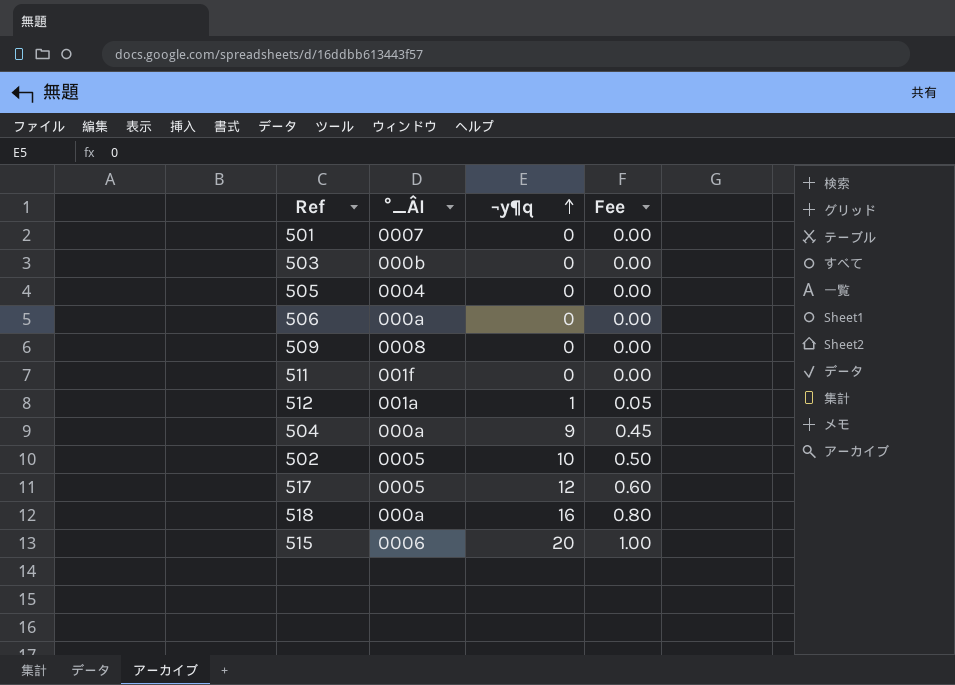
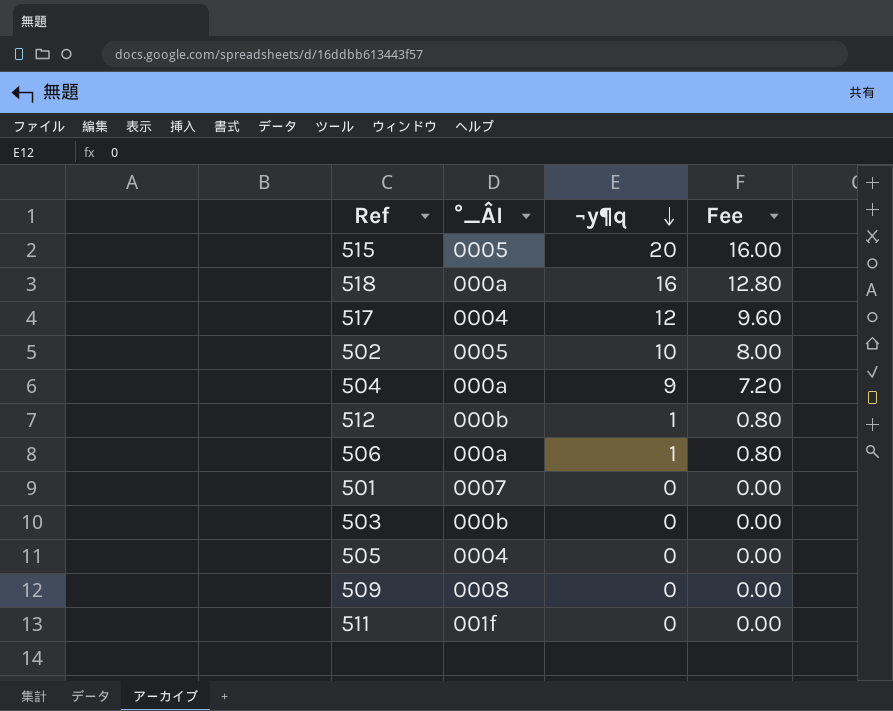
row order: ¬y¶q ascending -> ¬y¶q descending
column Fee | formula: [¬y¶q] * 0.05 -> [¬y¶q] * 0.8
515 | °_ÂI: 0006 -> 0005
517 | °_ÂI: 0005 -> 0004
512 | °_ÂI: 001a -> 000b
506 | ¬y¶q: 0 -> 1

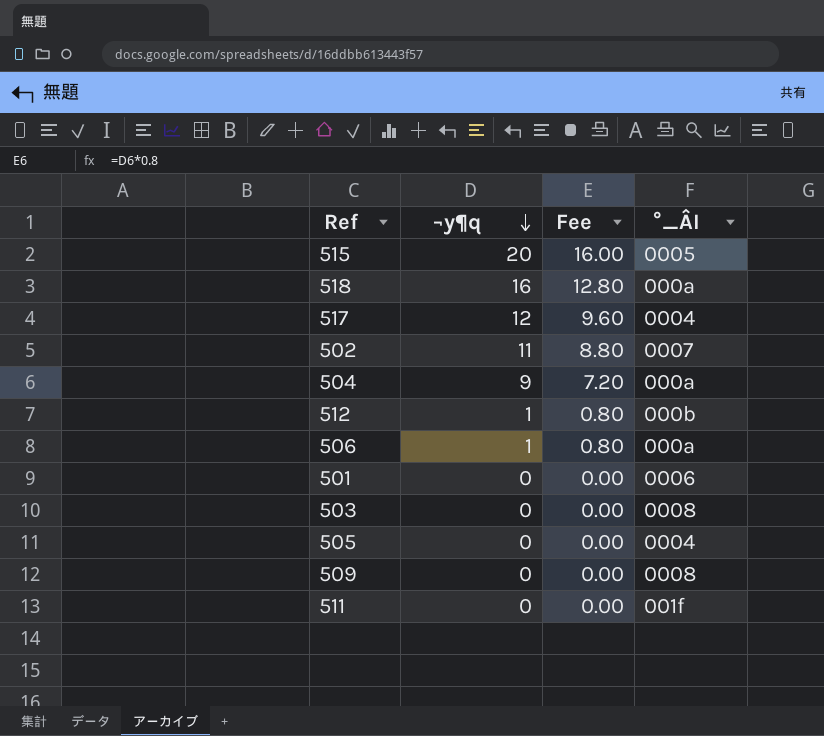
column °_ÂI | position: 2 -> 4
502 | ¬y¶q: 10 -> 11
502 | Fee: 8.00 -> 8.80
502 | °_ÂI: 0005 -> 0007
501 | °_ÂI: 0007 -> 0006
503 | °_ÂI: 000b -> 0008

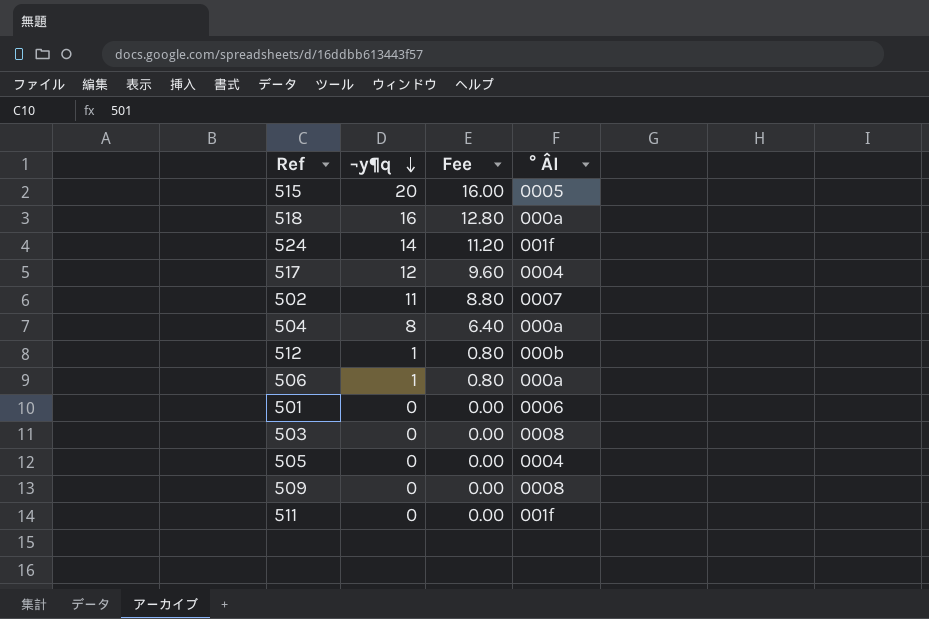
column name: °_ÂI -> ° ÂI
row 524: none -> 14 | 11.20 | 001f
504 | ¬y¶q: 9 -> 8
504 | Fee: 7.20 -> 6.40

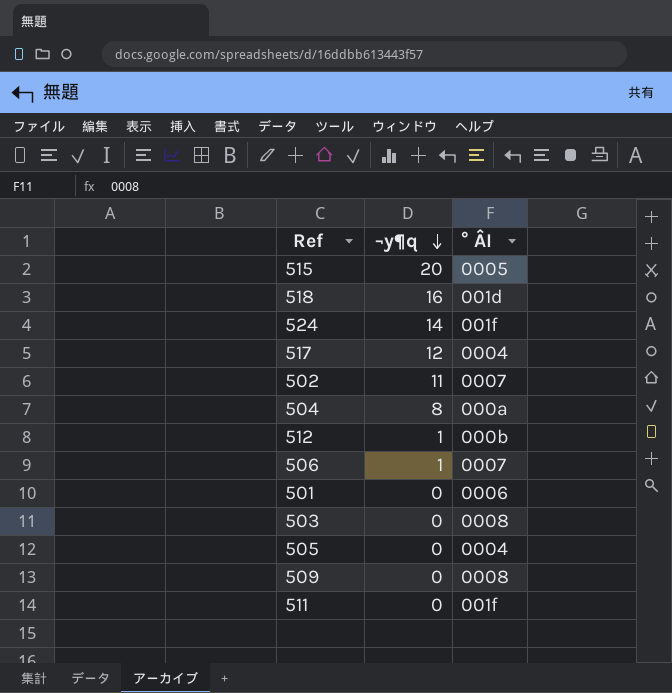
column Fee | formula: [¬y¶q] * 0.8 -> none
518 | ° ÂI: 000a -> 001d
506 | ° ÂI: 000a -> 0007

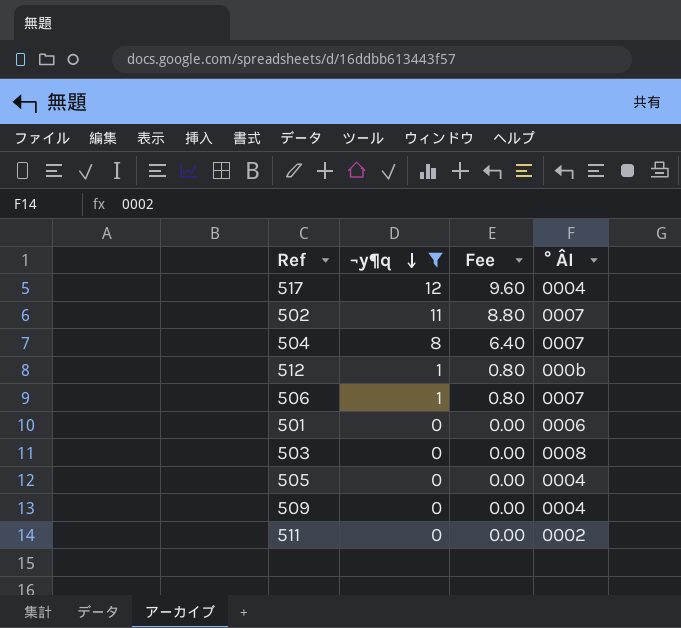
filter: none -> ¬y¶q <= 12
column Fee | formula: none -> [¬y¶q] * 0.8
504 | ° ÂI: 000a -> 0007
509 | ° ÂI: 0008 -> 0004
511 | ° ÂI: 001f -> 0002

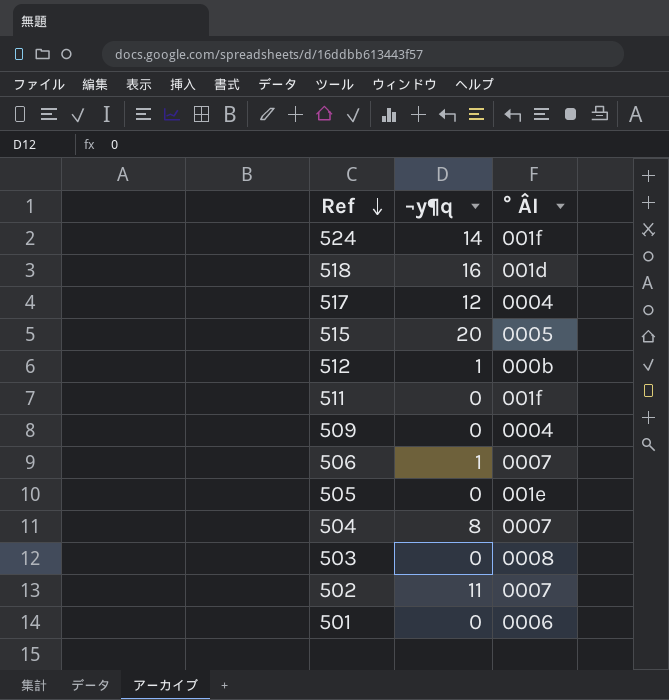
filter: ¬y¶q <= 12 -> none
row order: ¬y¶q descending -> Ref descending
column Fee | formula: [¬y¶q] * 0.8 -> none
511 | ° ÂI: 0002 -> 001f
505 | ° ÂI: 0004 -> 001e

